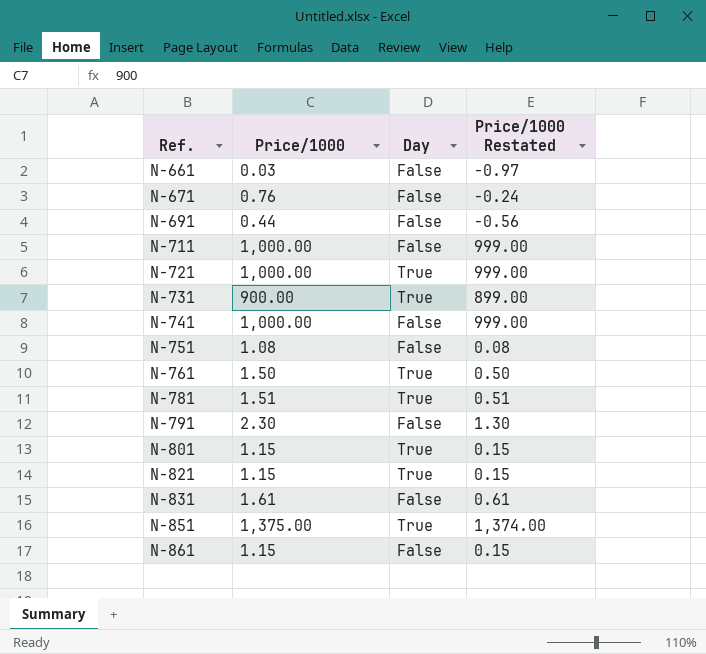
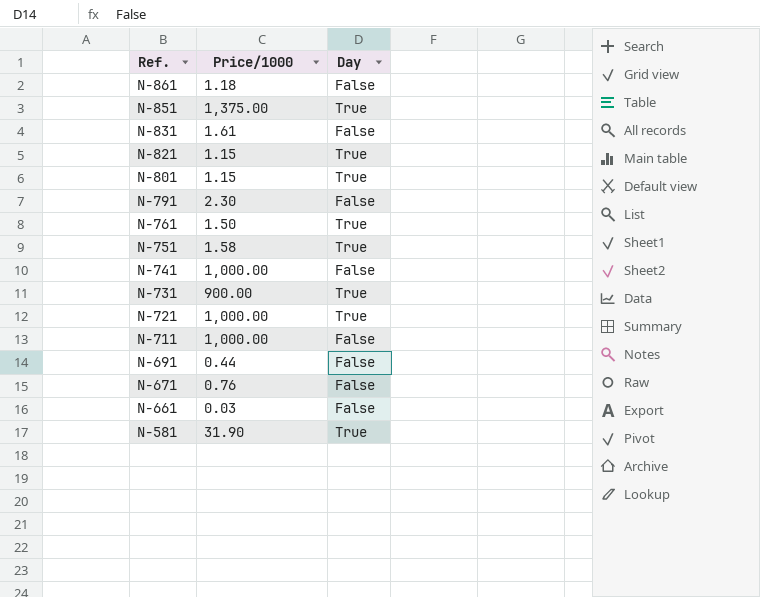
row order: Ref. ascending -> Ref. descending
column Price/1000 Restated | formula: [Price/1000] - 1 -> none
row N-781: 1.51 | True | 0.51 -> none
N-861 | Price/1000: 1.15 -> 1.18
N-751 | Price/1000: 1.08 -> 1.58
N-751 | Day: False -> True
row N-581: none -> 31.90 | True

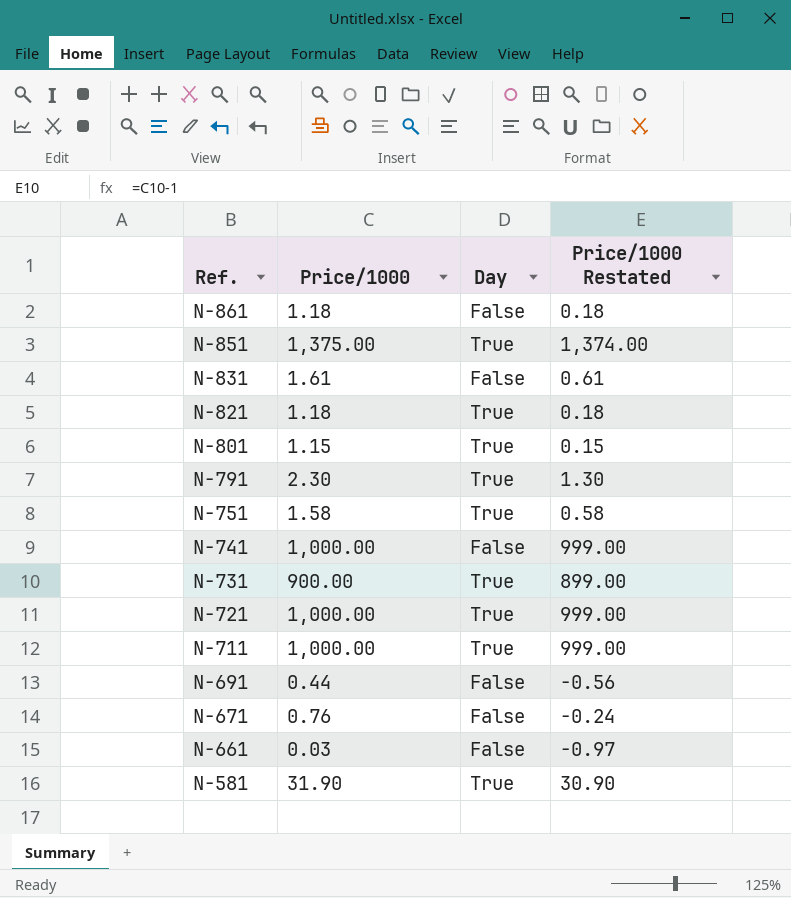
column Price/1000 Restated | formula: none -> [Price/1000] - 1
row N-761: 1.50 | True -> none
N-821 | Price/1000: 1.15 -> 1.18
N-791 | Day: False -> True
N-711 | Day: False -> True

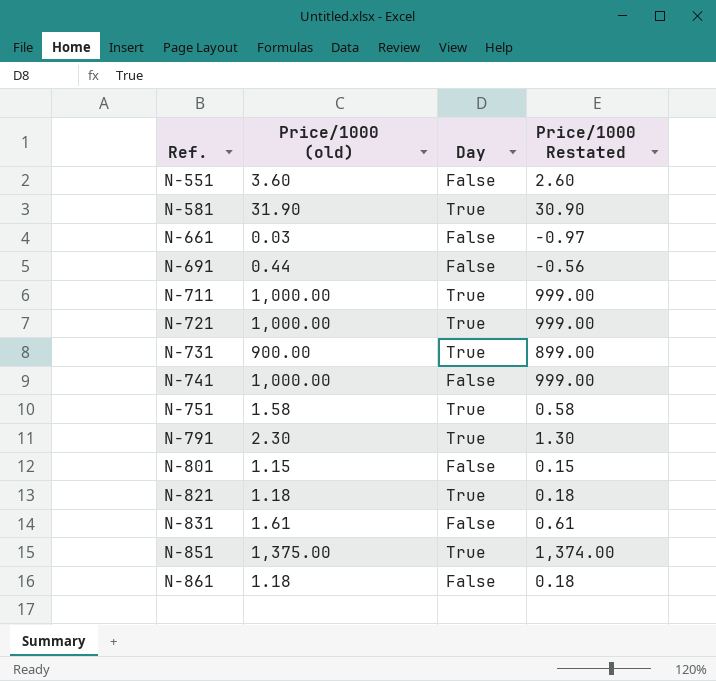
row order: Ref. descending -> Ref. ascending
column name: Price/1000 -> Price/1000 (old)
row N-671: 0.76 | False | -0.24 -> none
row N-551: none -> 3.60 | False | 2.60
N-801 | Day: True -> False

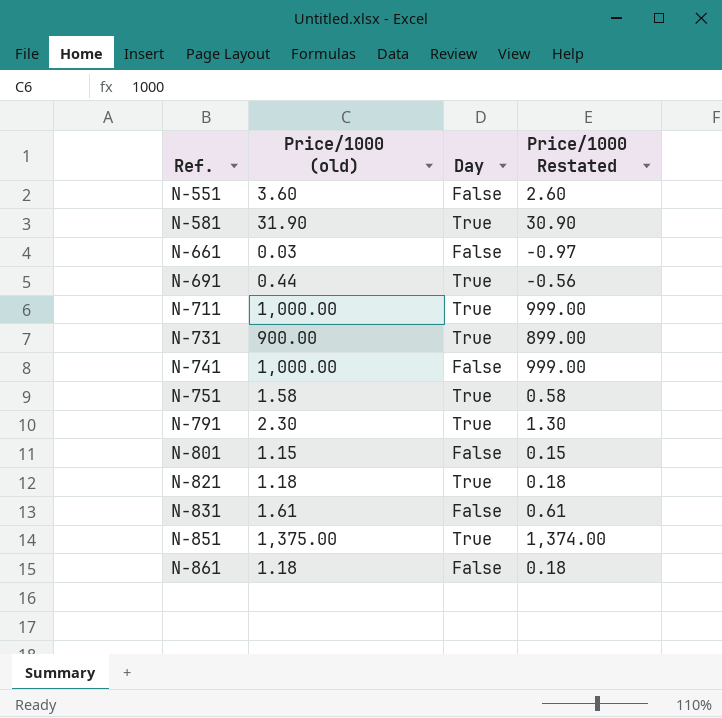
row N-721: 1,000.00 | True | 999.00 -> none
N-691 | Day: False -> True

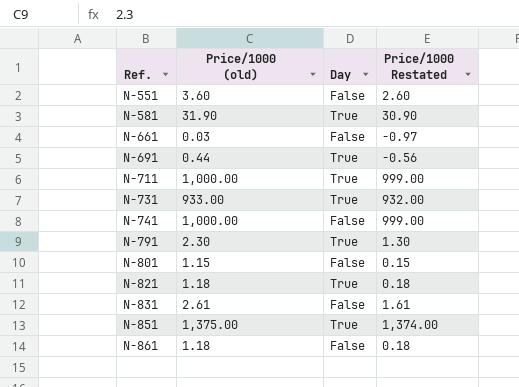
row N-751: 1.58 | True | 0.58 -> none
N-731 | Price/1000 (old): 900.00 -> 933.00
N-731 | Price/1000 Restated: 899.00 -> 932.00
N-831 | Price/1000 (old): 1.61 -> 2.61
N-831 | Price/1000 Restated: 0.61 -> 1.61

